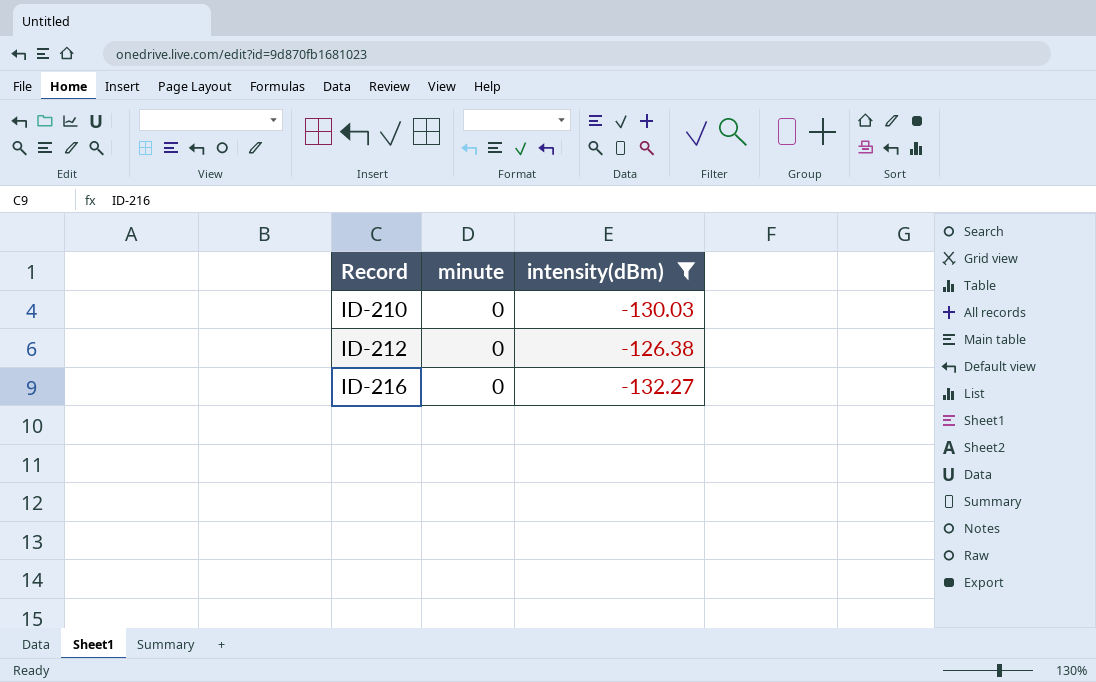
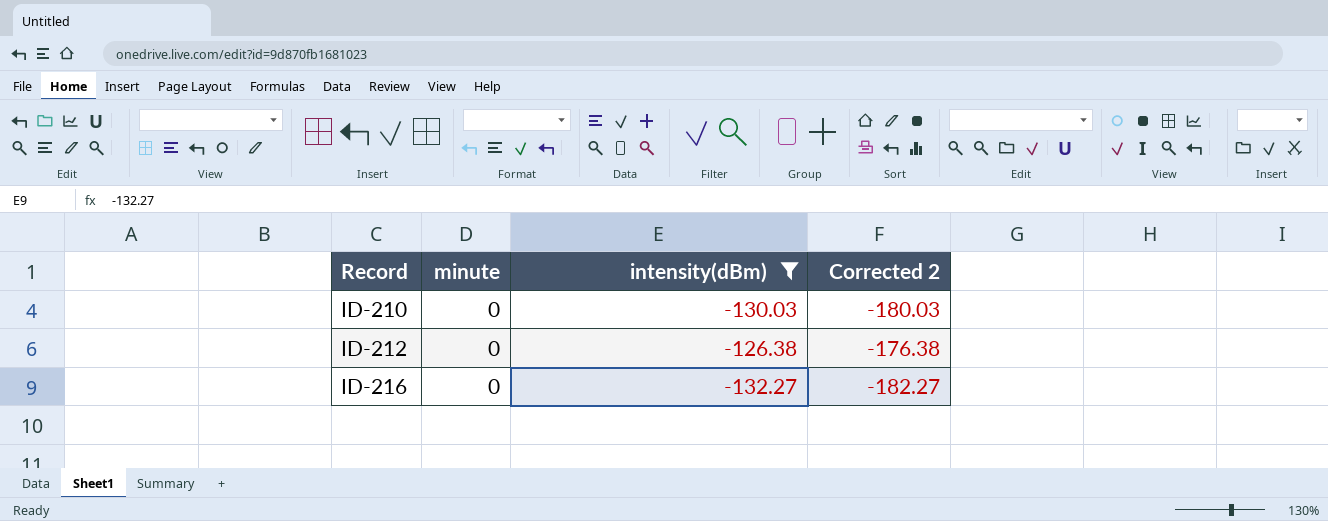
column Corrected 2 | formula: none -> [intensity(dBm)] - 50

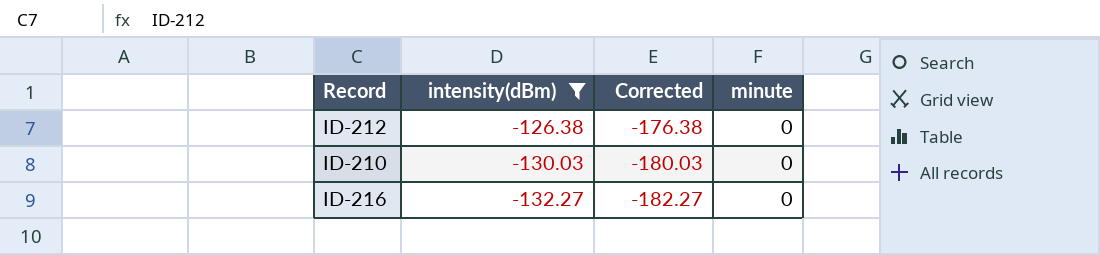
row order: Record ascending -> intensity(dBm) descending
column name: Corrected 2 -> Corrected
column minute | position: 2 -> 4

